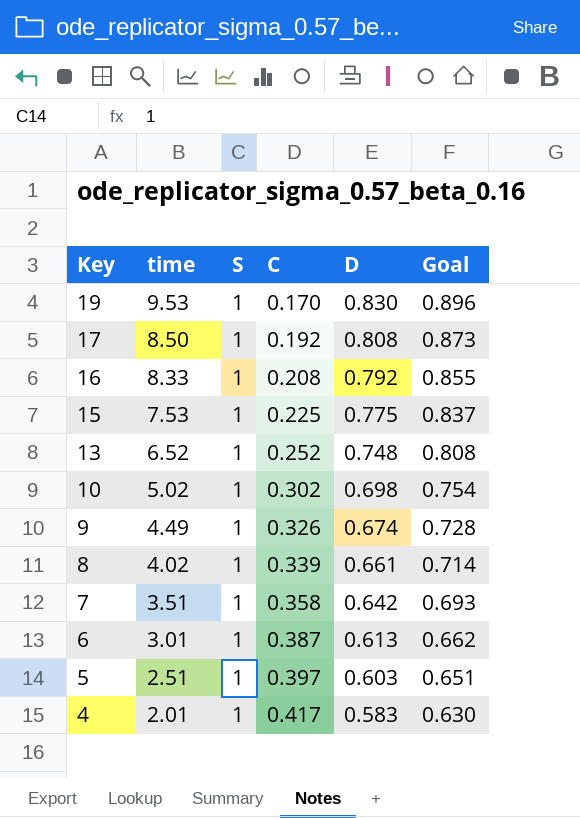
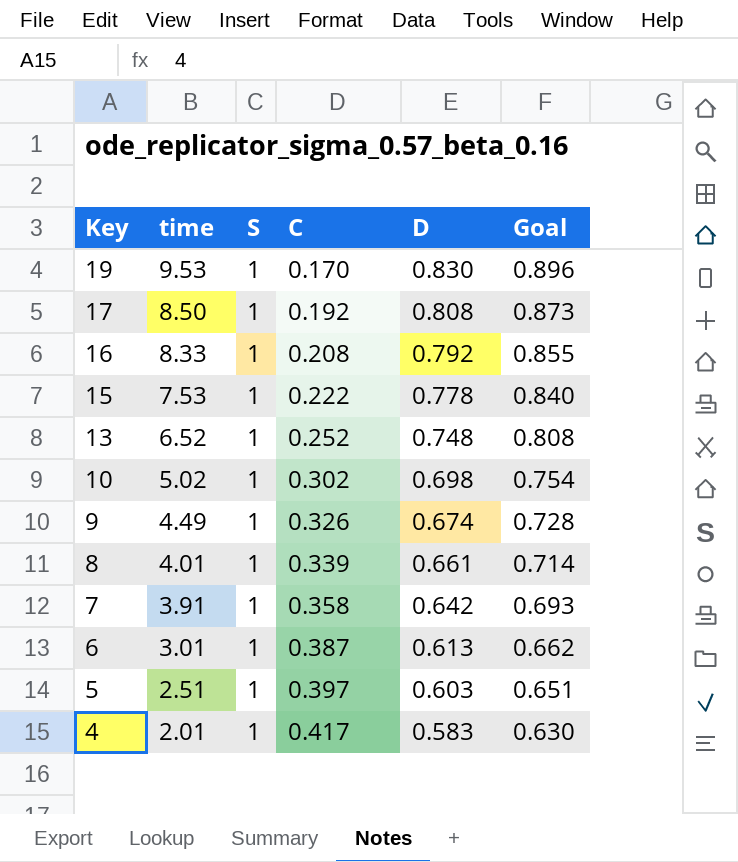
15 | C: 0.225 -> 0.222
15 | D: 0.775 -> 0.778
15 | Goal: 0.837 -> 0.840
8 | time: 4.02 -> 4.01
7 | time: 3.51 -> 3.91

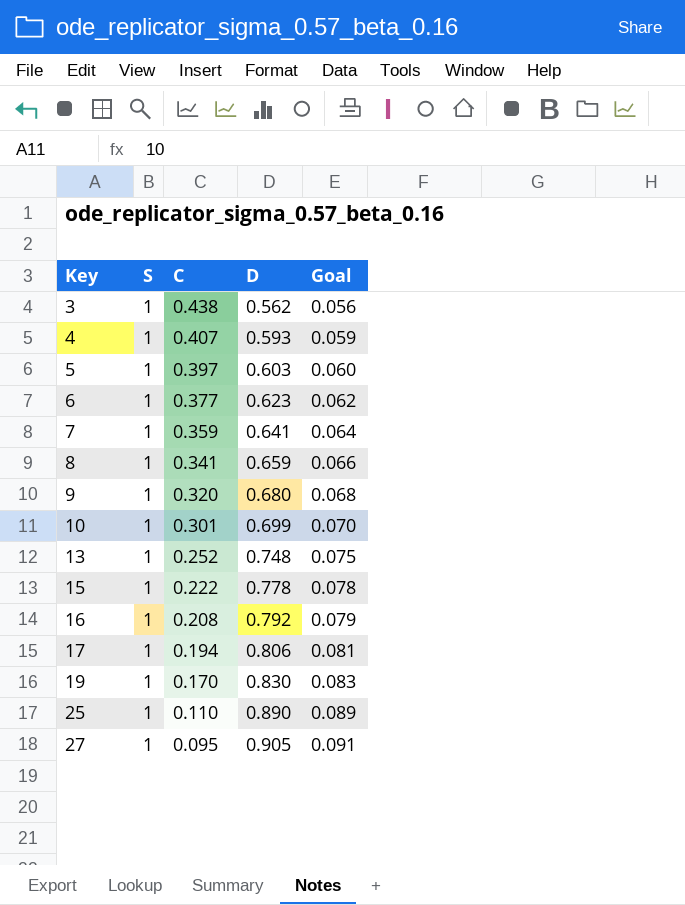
row order: Key descending -> Key ascending
column time | position: 2 -> none
column Goal | formula: [D] * 1.08 -> [D] * 0.1
row 3: none -> 1 | 0.438 | 0.562 | 0.056
4 | C: 0.417 -> 0.407
4 | D: 0.583 -> 0.593
6 | C: 0.387 -> 0.377
6 | D: 0.613 -> 0.623
7 | C: 0.358 -> 0.359
7 | D: 0.642 -> 0.641
8 | C: 0.339 -> 0.341
8 | D: 0.661 -> 0.659
9 | C: 0.326 -> 0.320
9 | D: 0.674 -> 0.680
10 | C: 0.302 -> 0.301
10 | D: 0.698 -> 0.699
17 | C: 0.192 -> 0.194
17 | D: 0.808 -> 0.806
row 25: none -> 1 | 0.110 | 0.890 | 0.089
row 27: none -> 1 | 0.095 | 0.905 | 0.091

